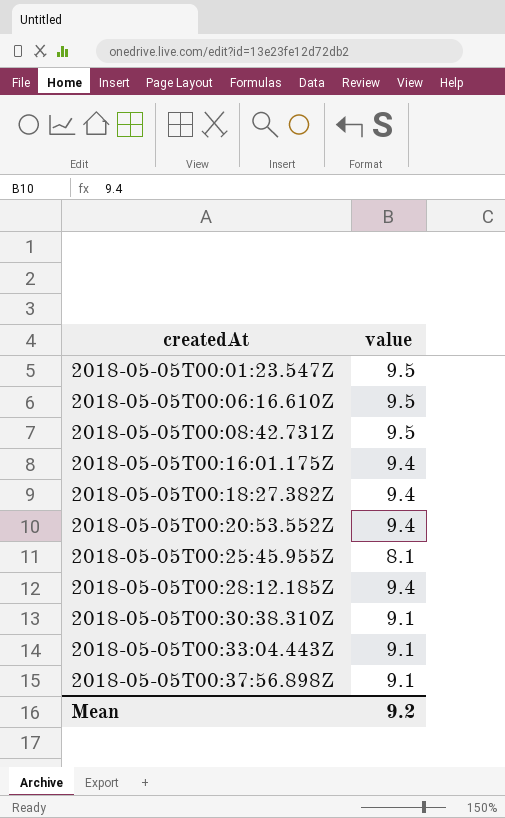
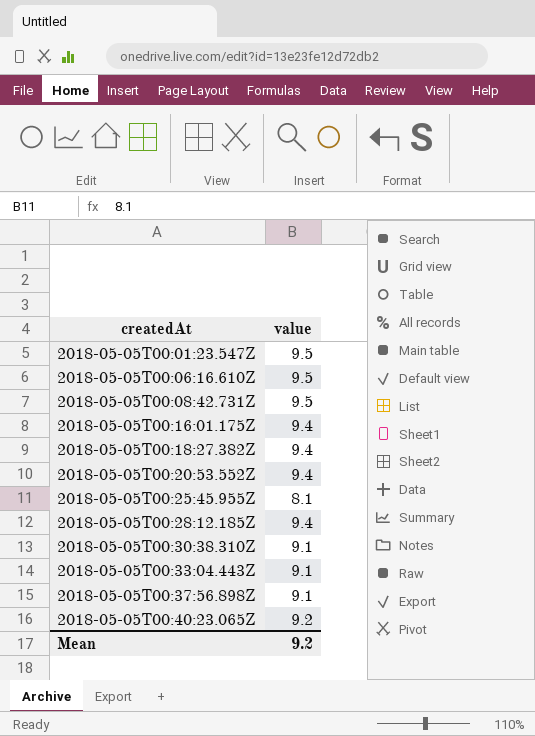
row 2018-05-05T00:40:23.065Z: none -> 9.2

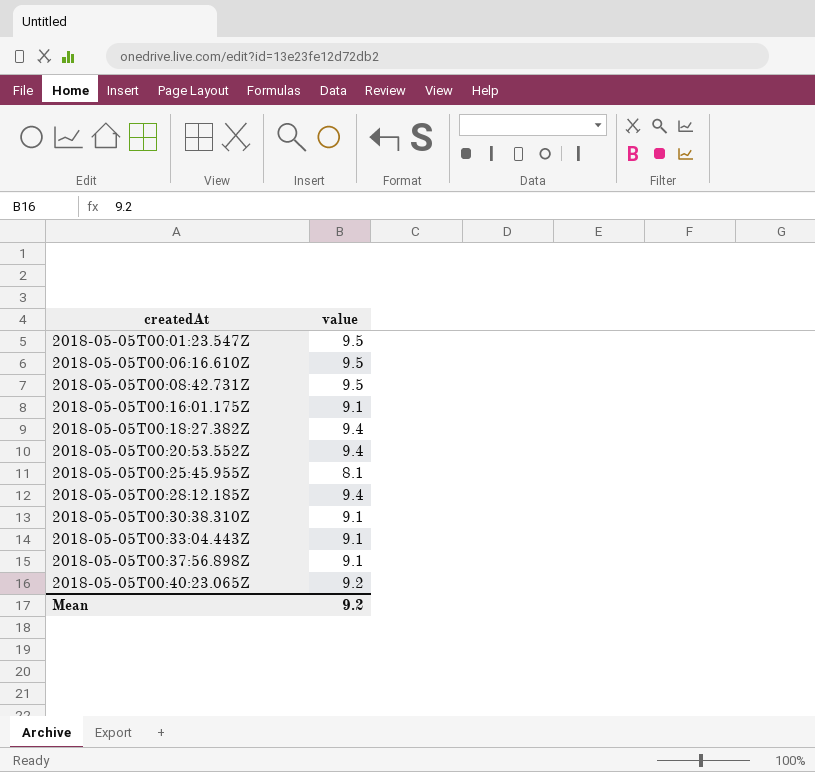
2018-05-05T00:16:01.175Z | value: 9.4 -> 9.1

